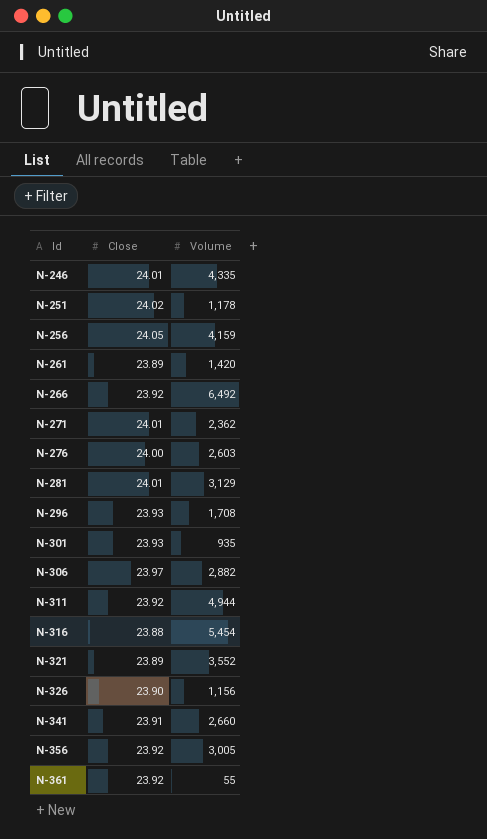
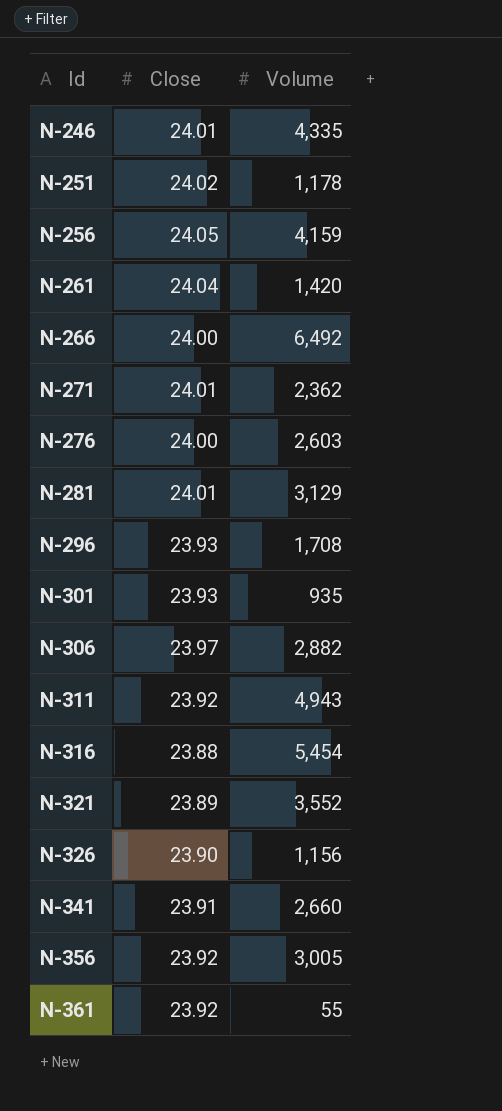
N-261 | Close: 23.89 -> 24.04
N-266 | Close: 23.92 -> 24.00
N-311 | Volume: 4,944 -> 4,943

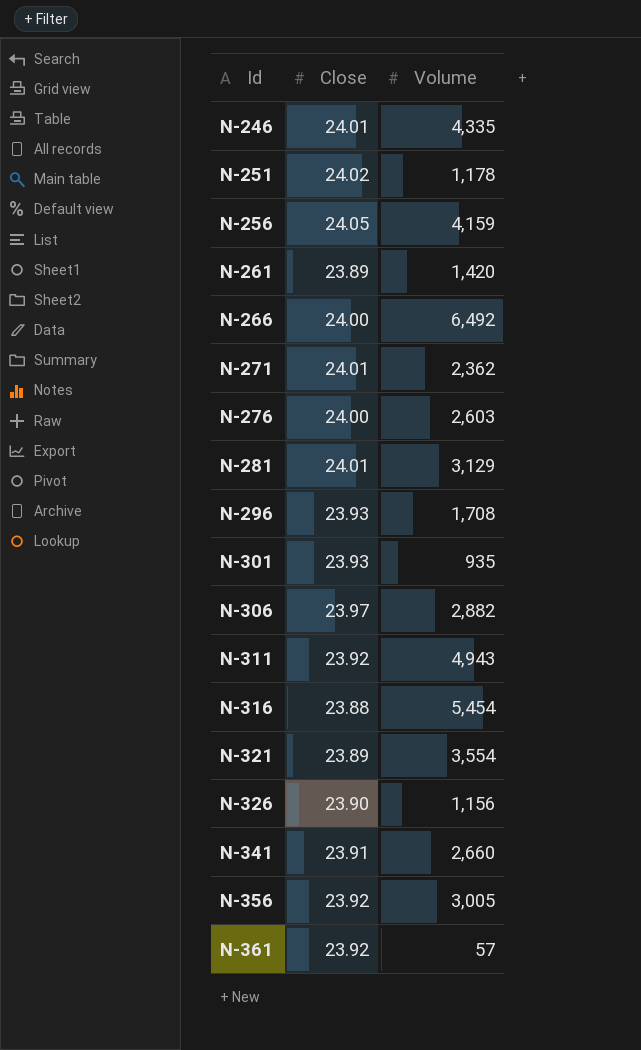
N-261 | Close: 24.04 -> 23.89
N-321 | Volume: 3,552 -> 3,554
N-361 | Volume: 55 -> 57

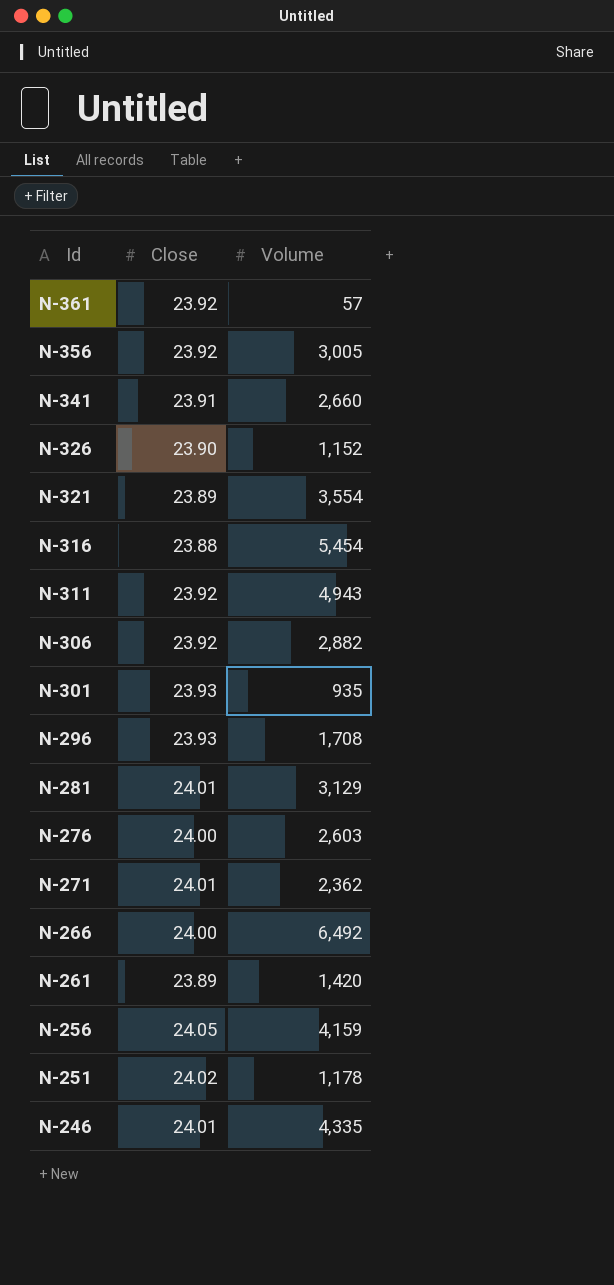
row order: Id ascending -> Id descending
N-326 | Volume: 1,156 -> 1,152
N-306 | Close: 23.97 -> 23.92

